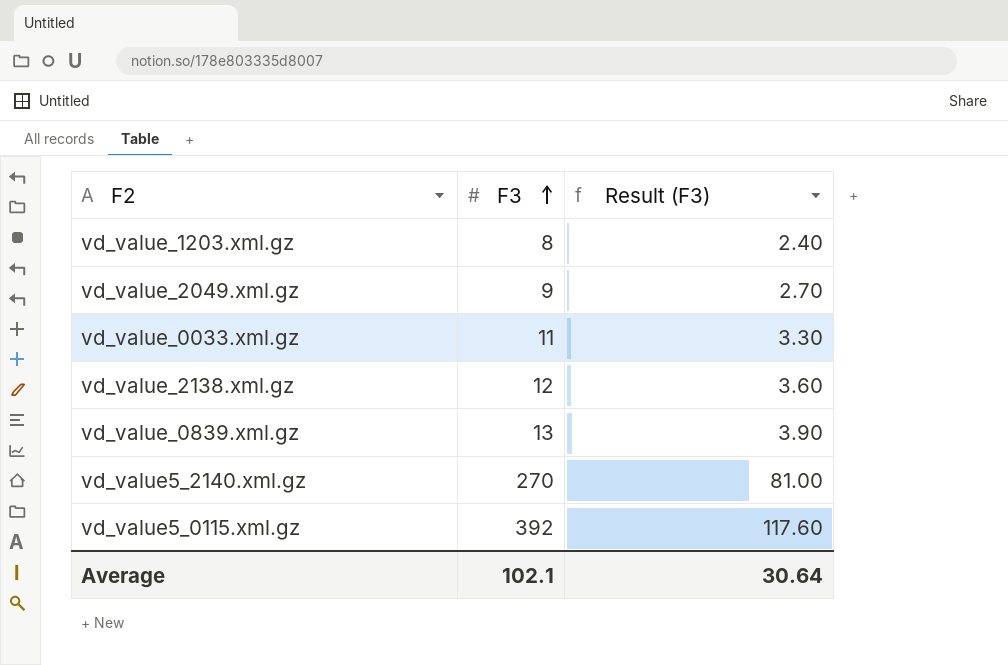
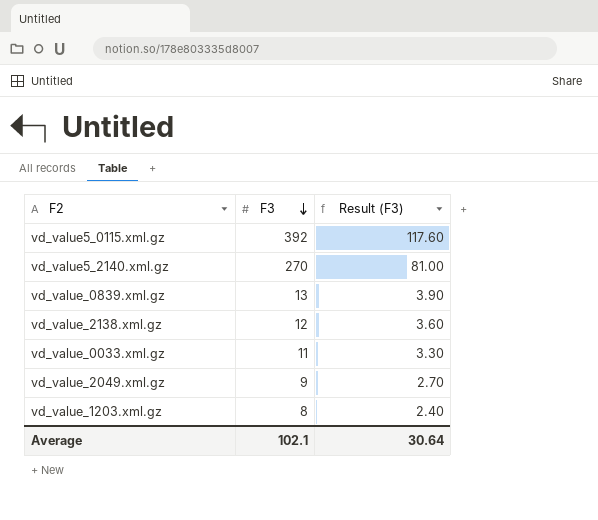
row order: F3 ascending -> F3 descending

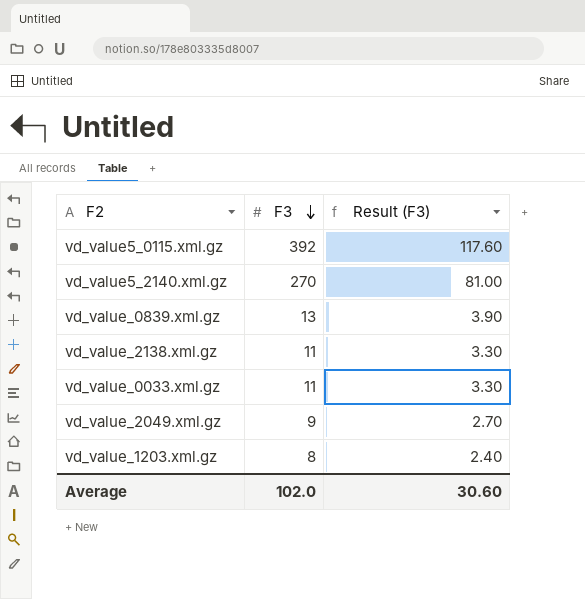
vd_value_2138.xml.gz | F3: 12 -> 11
vd_value_2138.xml.gz | Result (F3): 3.60 -> 3.30
Average | F3: 102.1 -> 102.0
Average | Result (F3): 30.64 -> 30.60

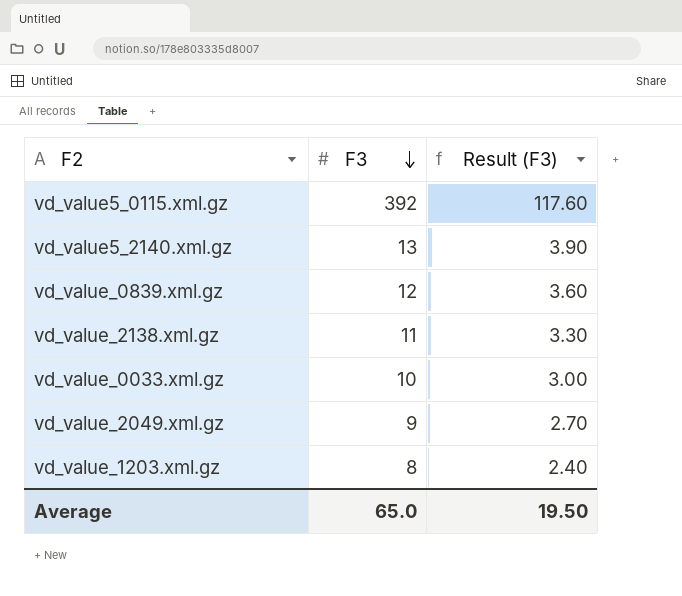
vd_value5_2140.xml.gz | F3: 270 -> 13
vd_value5_2140.xml.gz | Result (F3): 81.00 -> 3.90
vd_value_0839.xml.gz | F3: 13 -> 12
vd_value_0839.xml.gz | Result (F3): 3.90 -> 3.60
vd_value_0033.xml.gz | F3: 11 -> 10
vd_value_0033.xml.gz | Result (F3): 3.30 -> 3.00
Average | F3: 102.0 -> 65.0
Average | Result (F3): 30.60 -> 19.50

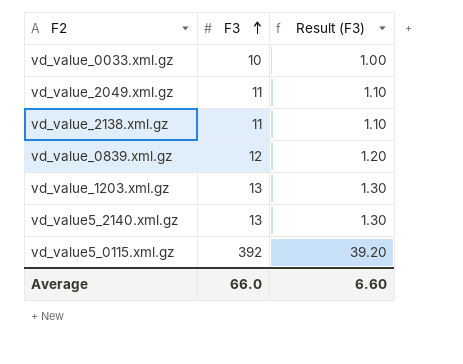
row order: F3 descending -> F3 ascending
column Result (F3) | formula: [F3] * 0.3 -> [F3] * 0.1
vd_value_2049.xml.gz | F3: 9 -> 11
vd_value_1203.xml.gz | F3: 8 -> 13
Average | F3: 65.0 -> 66.0
Average | Result (F3): 19.50 -> 6.60

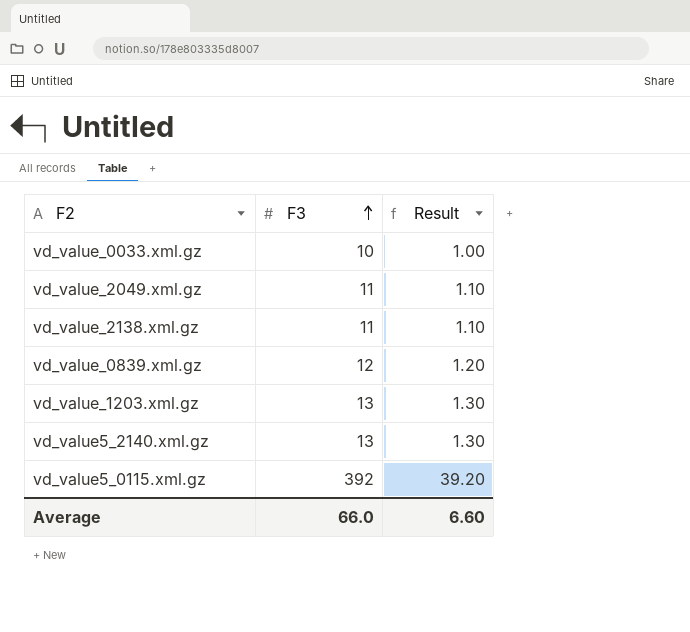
column name: Result (F3) -> Result

